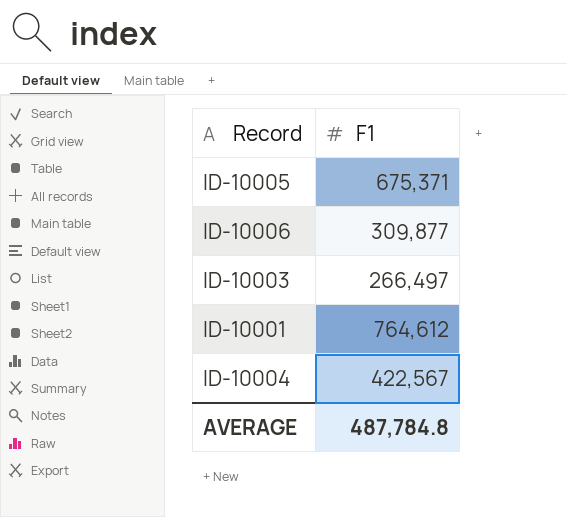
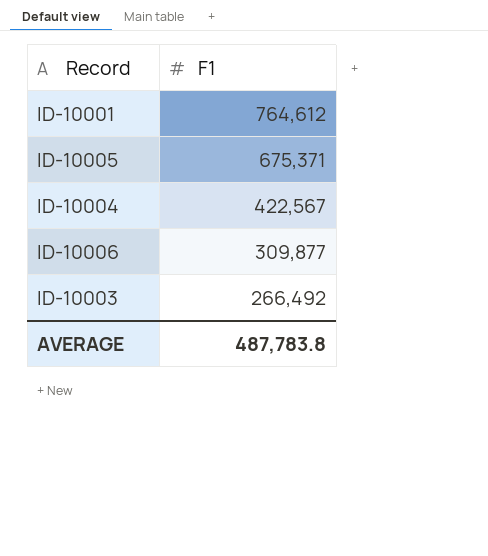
row order: none -> F1 descending
ID-10003 | F1: 266,497 -> 266,492
AVERAGE | F1: 487,784.8 -> 487,783.8

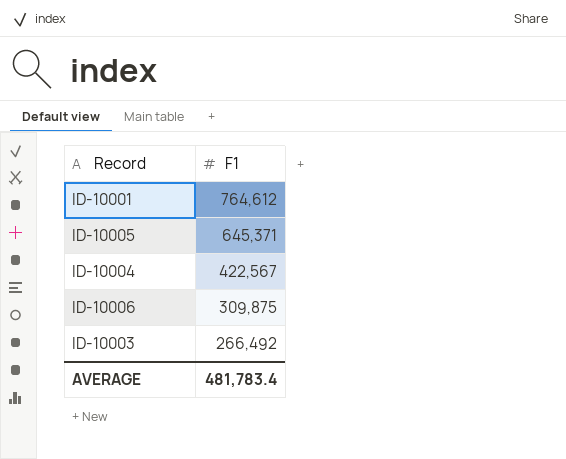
ID-10005 | F1: 675,371 -> 645,371
ID-10006 | F1: 309,877 -> 309,875
AVERAGE | F1: 487,783.8 -> 481,783.4

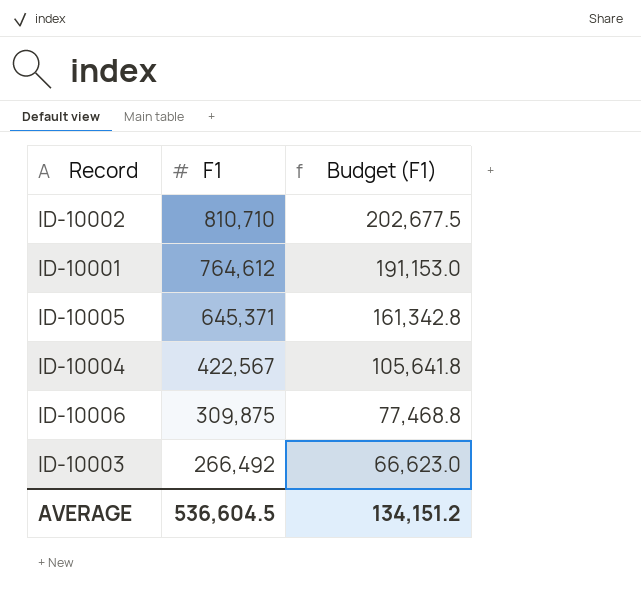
column Budget (F1) | formula: none -> [F1] * 0.25
row ID-10002: none -> 810,710 | 202,677.5
AVERAGE | F1: 481,783.4 -> 536,604.5

